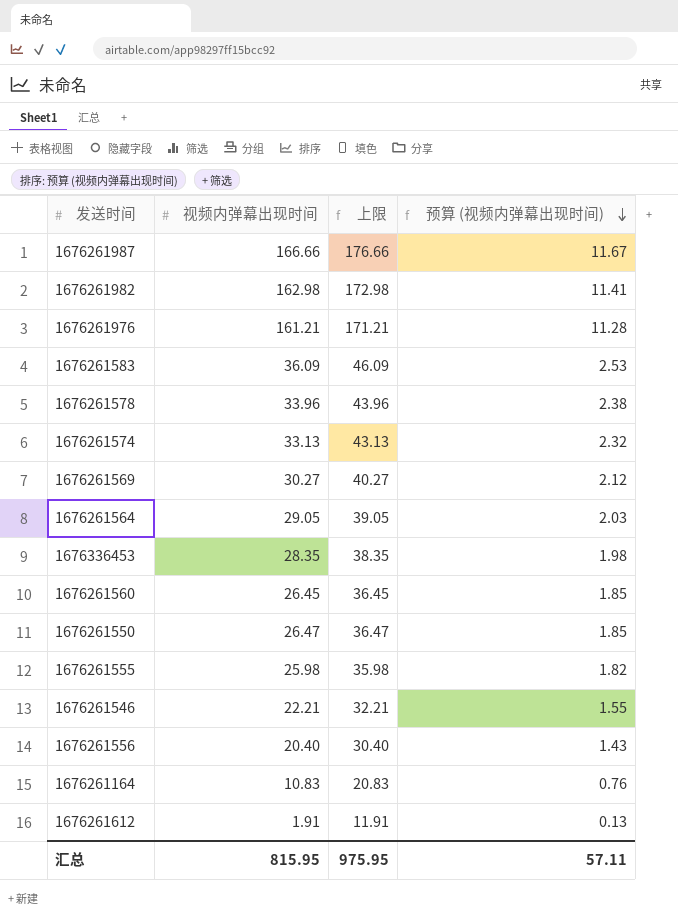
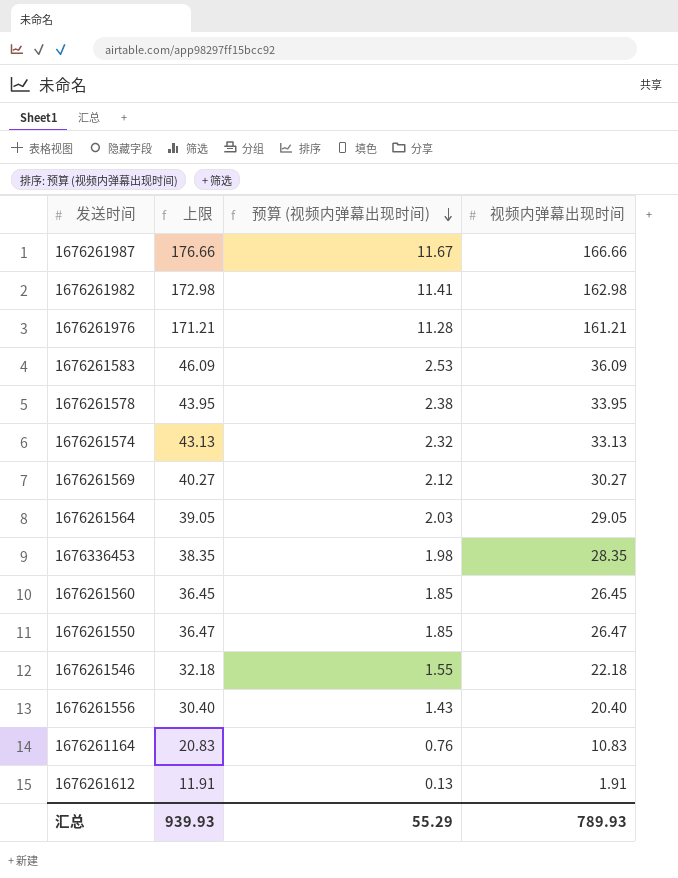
column 视频内弹幕出现时间 | position: 2 -> 4
row 1676261555: 25.98 | 35.98 | 1.82 -> none
1676261578 | 上限: 43.96 -> 43.95
1676261578 | 视频内弹幕出现时间: 33.96 -> 33.95
1676261546 | 上限: 32.21 -> 32.18
1676261546 | 视频内弹幕出现时间: 22.21 -> 22.18
汇总 | 上限: 975.95 -> 939.93
汇总 | 预算 (视频内弹幕出现时间): 57.11 -> 55.29
汇总 | 视频内弹幕出现时间: 815.95 -> 789.93

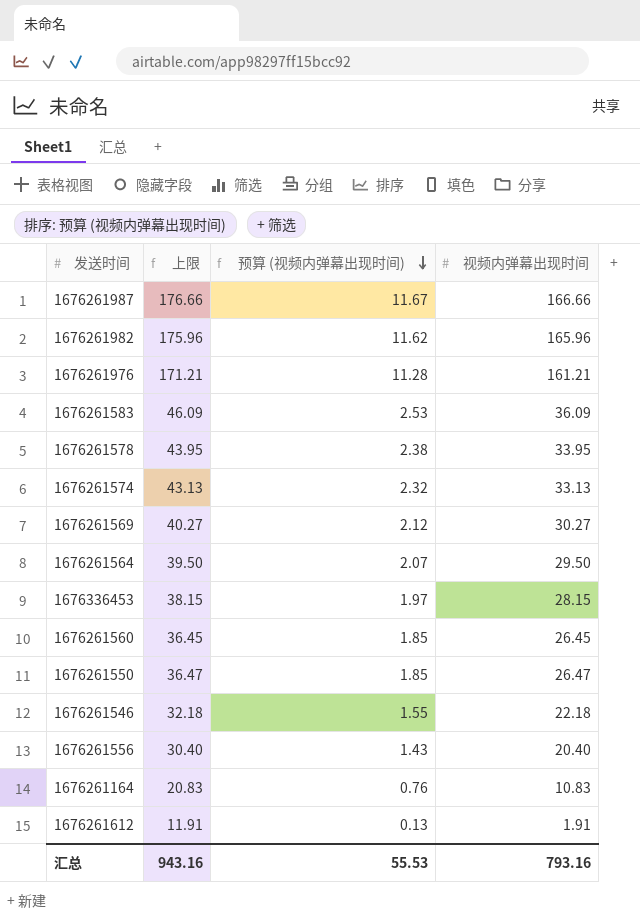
1676261982 | 上限: 172.98 -> 175.96
1676261982 | 预算 (视频内弹幕出现时间): 11.41 -> 11.62
1676261982 | 视频内弹幕出现时间: 162.98 -> 165.96
1676261564 | 上限: 39.05 -> 39.50
1676261564 | 预算 (视频内弹幕出现时间): 2.03 -> 2.07
1676261564 | 视频内弹幕出现时间: 29.05 -> 29.50
1676336453 | 上限: 38.35 -> 38.15
1676336453 | 预算 (视频内弹幕出现时间): 1.98 -> 1.97
1676336453 | 视频内弹幕出现时间: 28.35 -> 28.15
汇总 | 上限: 939.93 -> 943.16
汇总 | 预算 (视频内弹幕出现时间): 55.29 -> 55.53
汇总 | 视频内弹幕出现时间: 789.93 -> 793.16

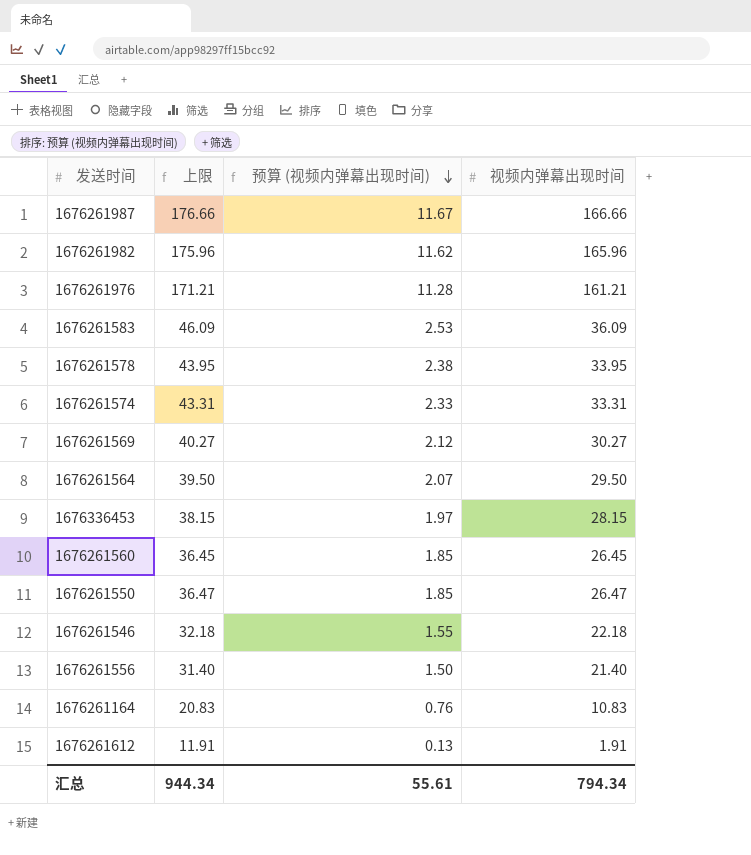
1676261574 | 上限: 43.13 -> 43.31
1676261574 | 预算 (视频内弹幕出现时间): 2.32 -> 2.33
1676261574 | 视频内弹幕出现时间: 33.13 -> 33.31
1676261556 | 上限: 30.40 -> 31.40
1676261556 | 预算 (视频内弹幕出现时间): 1.43 -> 1.50
1676261556 | 视频内弹幕出现时间: 20.40 -> 21.40
汇总 | 上限: 943.16 -> 944.34
汇总 | 预算 (视频内弹幕出现时间): 55.53 -> 55.61
汇总 | 视频内弹幕出现时间: 793.16 -> 794.34

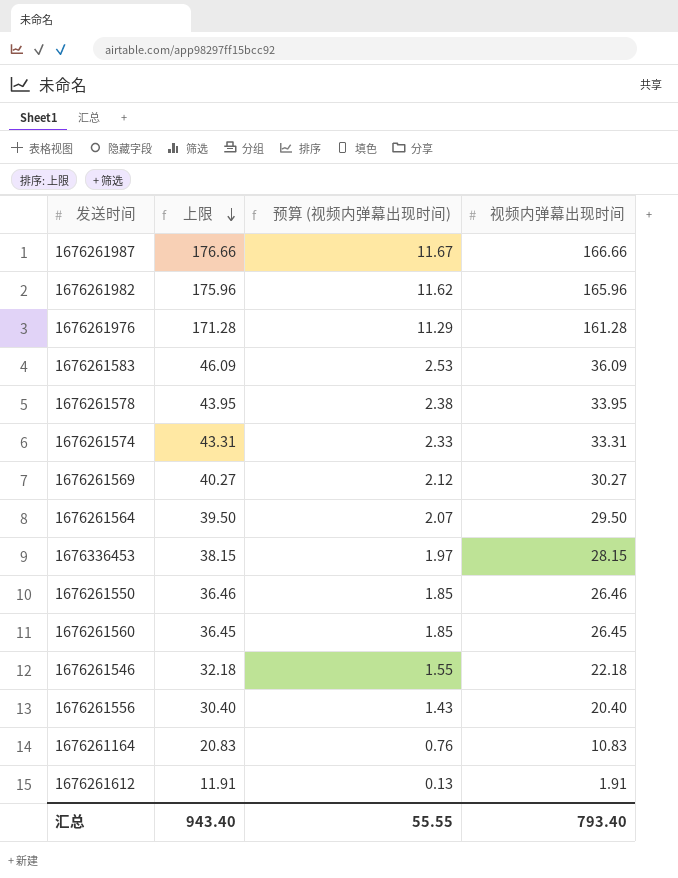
row order: 预算 (视频内弹幕出现时间) descending -> 上限 descending
1676261976 | 上限: 171.21 -> 171.28
1676261976 | 预算 (视频内弹幕出现时间): 11.28 -> 11.29
1676261976 | 视频内弹幕出现时间: 161.21 -> 161.28
1676261550 | 上限: 36.47 -> 36.46
1676261550 | 视频内弹幕出现时间: 26.47 -> 26.46
1676261556 | 上限: 31.40 -> 30.40
1676261556 | 预算 (视频内弹幕出现时间): 1.50 -> 1.43
1676261556 | 视频内弹幕出现时间: 21.40 -> 20.40
汇总 | 上限: 944.34 -> 943.40
汇总 | 预算 (视频内弹幕出现时间): 55.61 -> 55.55
汇总 | 视频内弹幕出现时间: 794.34 -> 793.40

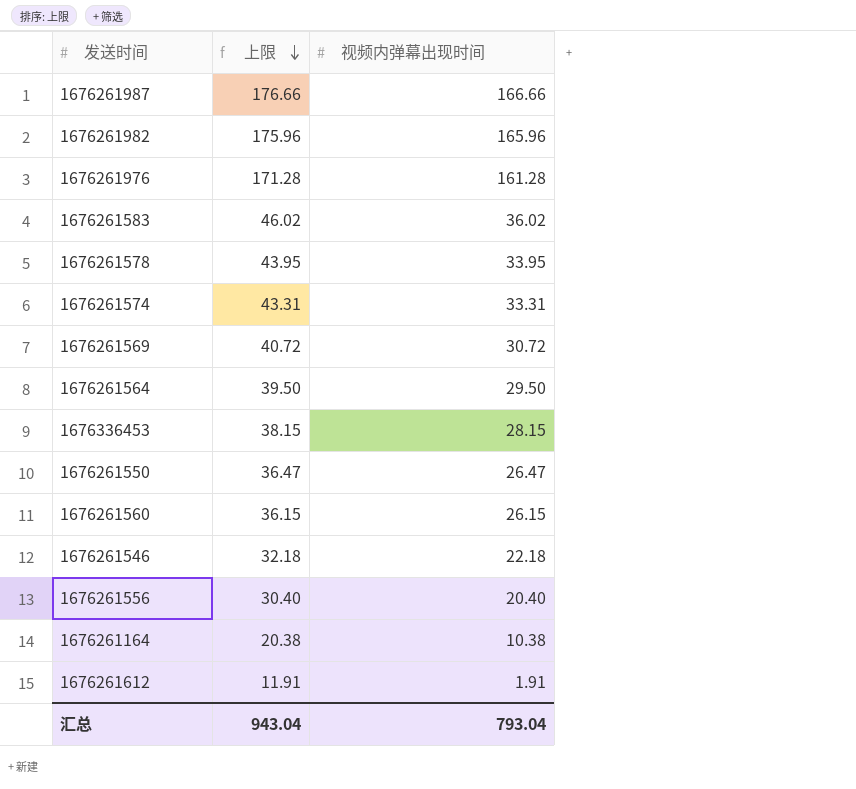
column 预算 (视频内弹幕出现时间) | formula: [视频内弹幕出现时间] * 0.07 -> none
1676261583 | 上限: 46.09 -> 46.02
1676261583 | 视频内弹幕出现时间: 36.09 -> 36.02
1676261569 | 上限: 40.27 -> 40.72
1676261569 | 视频内弹幕出现时间: 30.27 -> 30.72
1676261550 | 上限: 36.46 -> 36.47
1676261550 | 视频内弹幕出现时间: 26.46 -> 26.47
1676261560 | 上限: 36.45 -> 36.15
1676261560 | 视频内弹幕出现时间: 26.45 -> 26.15
1676261164 | 上限: 20.83 -> 20.38
1676261164 | 视频内弹幕出现时间: 10.83 -> 10.38
汇总 | 上限: 943.40 -> 943.04
汇总 | 视频内弹幕出现时间: 793.40 -> 793.04

